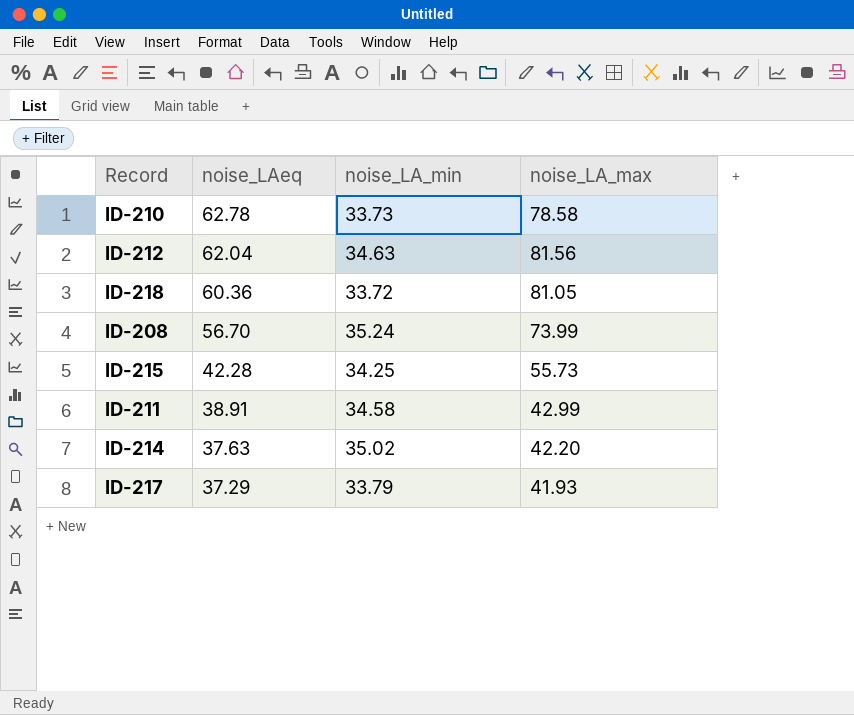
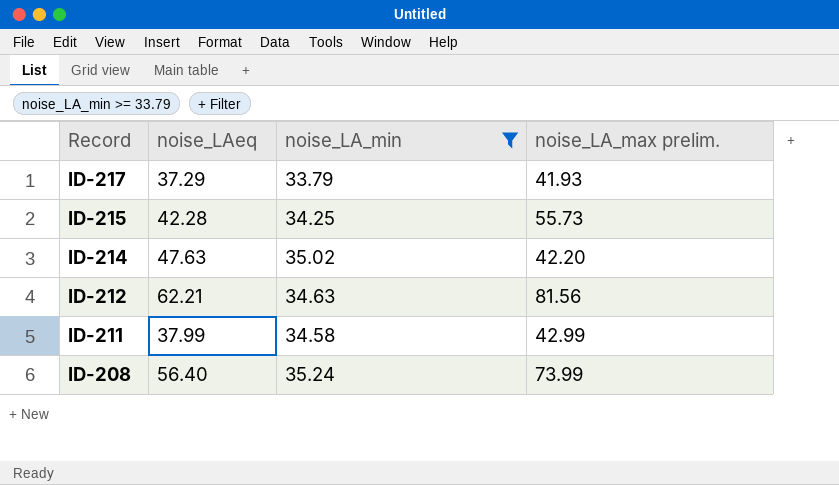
filter: none -> noise_LA_min >= 33.79
row order: noise_LAeq descending -> Record descending
column name: noise_LA_max -> noise_LA_max prelim.
ID-214 | noise_LAeq: 37.63 -> 47.63
ID-212 | noise_LAeq: 62.04 -> 62.21
ID-211 | noise_LAeq: 38.91 -> 37.99
ID-208 | noise_LAeq: 56.70 -> 56.40

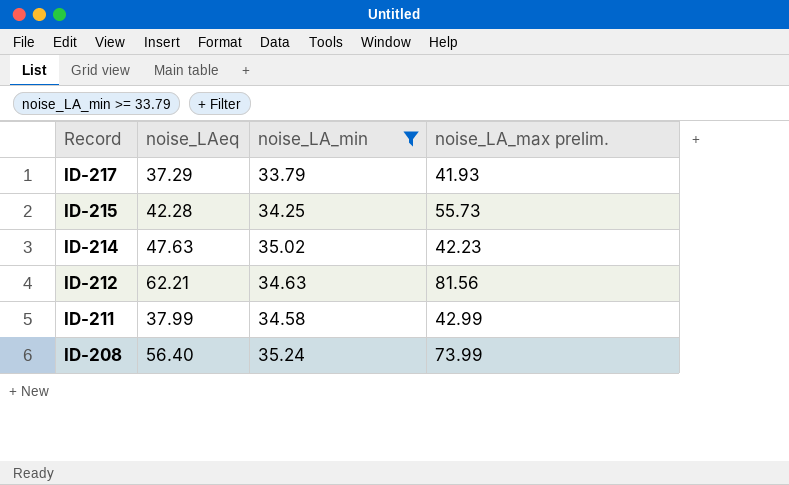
ID-214 | noise_LA_max prelim.: 42.20 -> 42.23

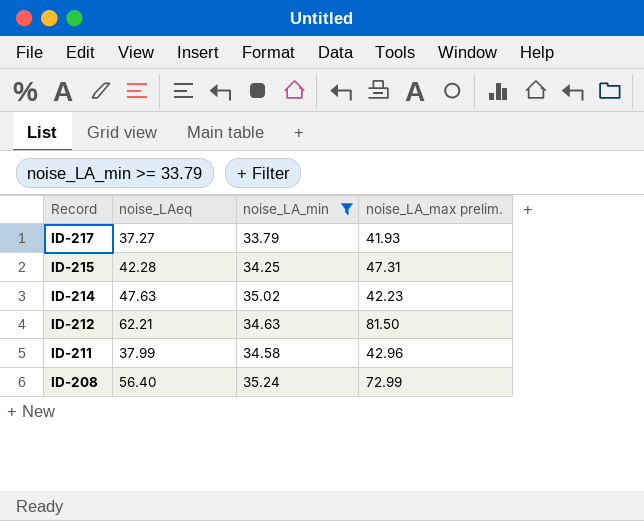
ID-217 | noise_LAeq: 37.29 -> 37.27
ID-215 | noise_LA_max prelim.: 55.73 -> 47.31
ID-212 | noise_LA_max prelim.: 81.56 -> 81.50
ID-211 | noise_LA_max prelim.: 42.99 -> 42.96
ID-208 | noise_LA_max prelim.: 73.99 -> 72.99

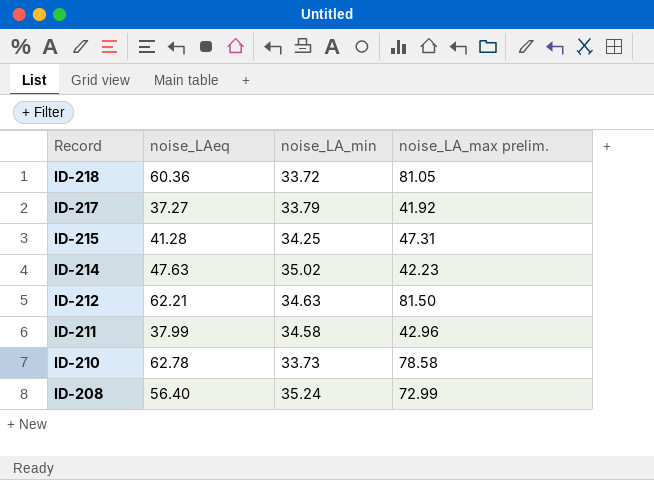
filter: noise_LA_min >= 33.79 -> none
ID-217 | noise_LA_max prelim.: 41.93 -> 41.92
ID-215 | noise_LAeq: 42.28 -> 41.28

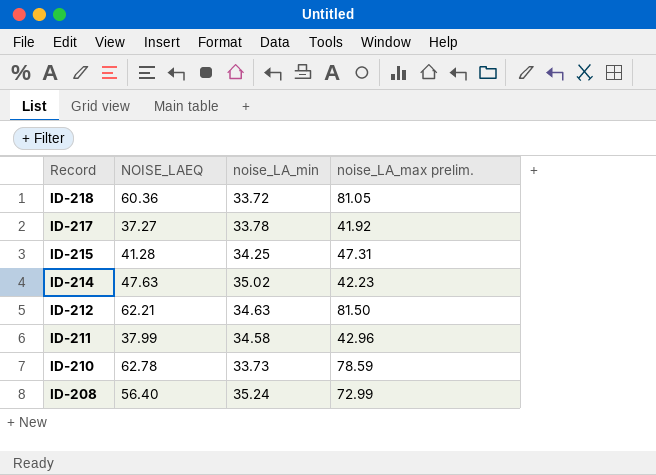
column name: noise_LAeq -> NOISE_LAEQ
ID-217 | noise_LA_min: 33.79 -> 33.78
ID-210 | noise_LA_max prelim.: 78.58 -> 78.59

